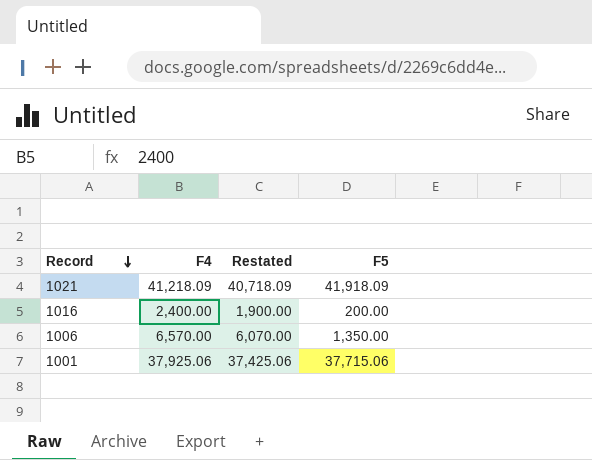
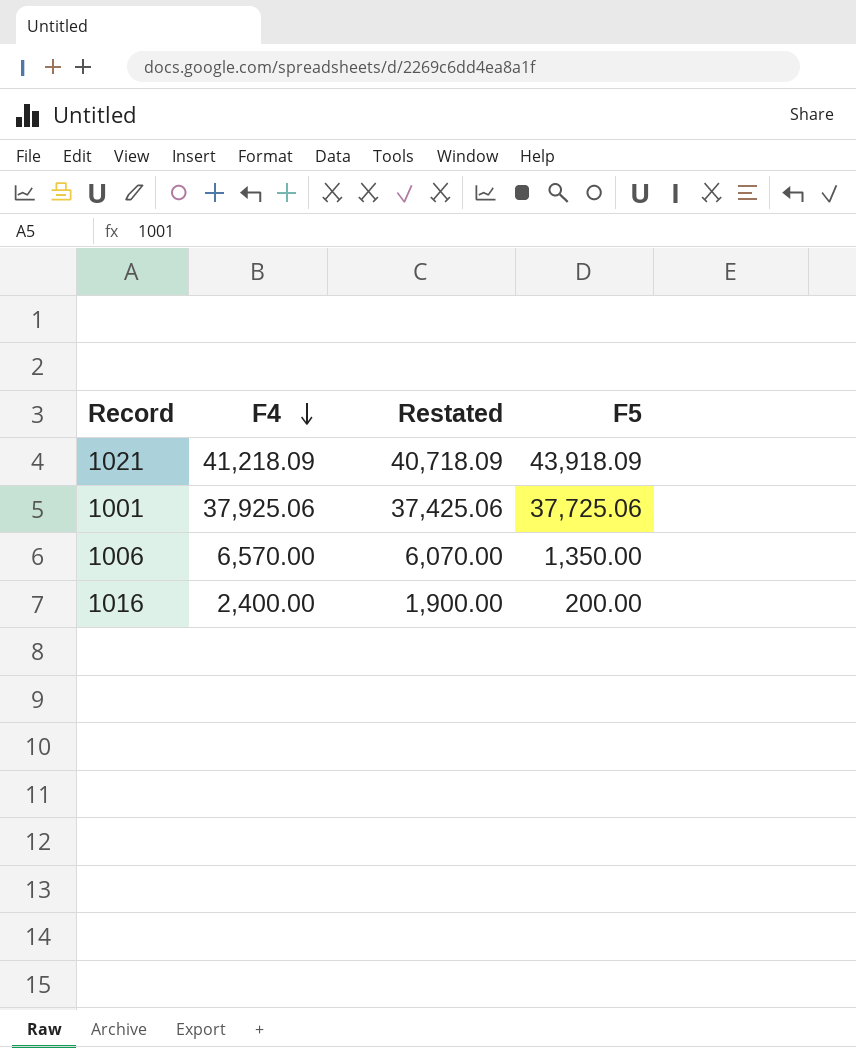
row order: Record descending -> F4 descending
1021 | F5: 41,918.09 -> 43,918.09
1001 | F5: 37,715.06 -> 37,725.06

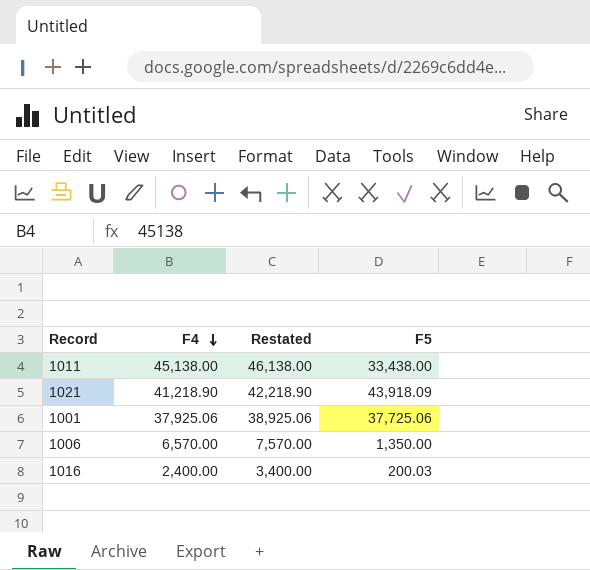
column Restated | formula: [F4] - 500 -> [F4] + 1000
row 1011: none -> 45,138.00 | 46,138.00 | 33,438.00
1021 | F4: 41,218.09 -> 41,218.90
1016 | F5: 200.00 -> 200.03

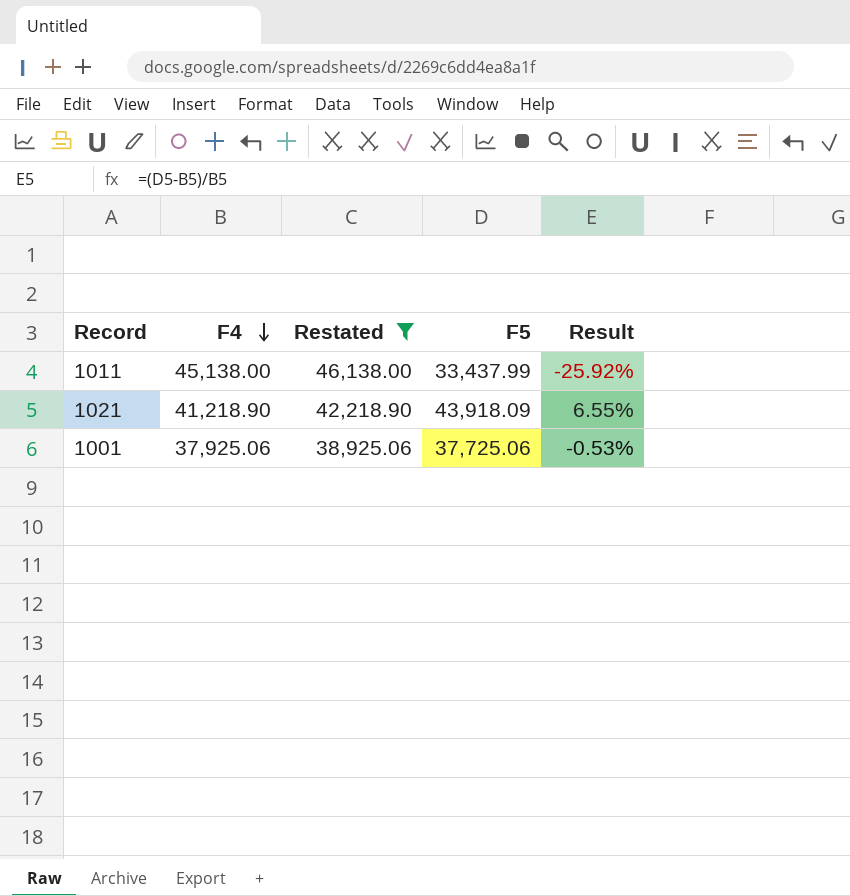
filter: none -> Restated >= 38,925.06
column Result | formula: none -> ([F5] - [F4]) / [F4]
1011 | F5: 33,438.00 -> 33,437.99

